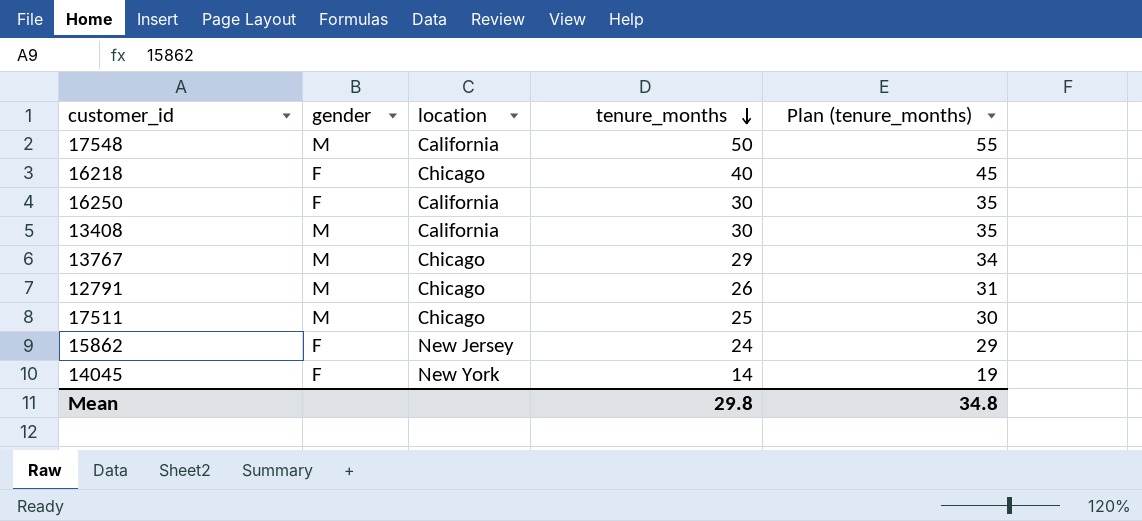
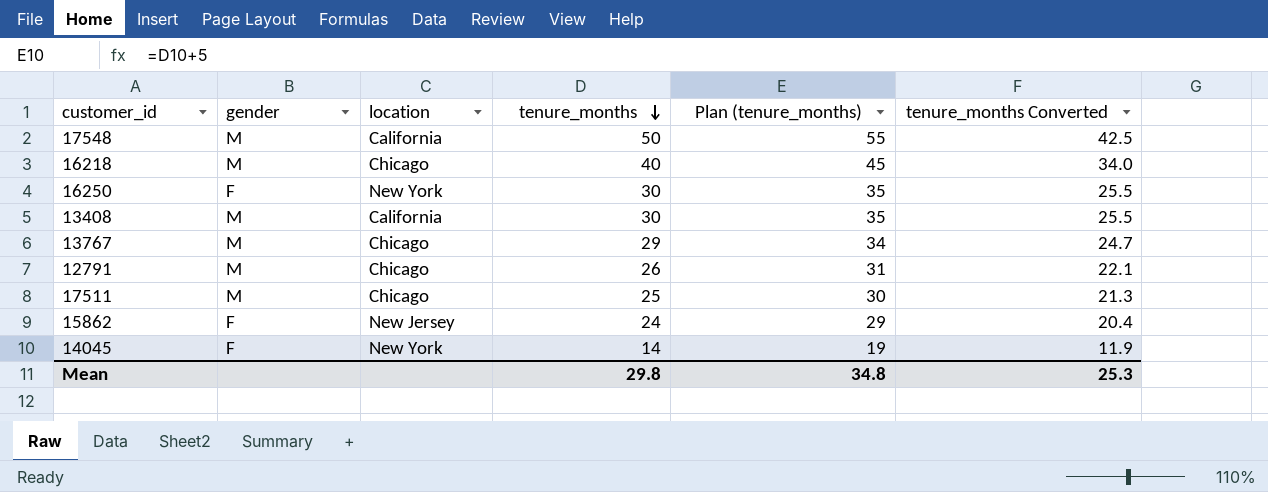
column tenure_months Converted | formula: none -> [tenure_months] * 0.85
16218 | gender: F -> M
16250 | location: California -> New York

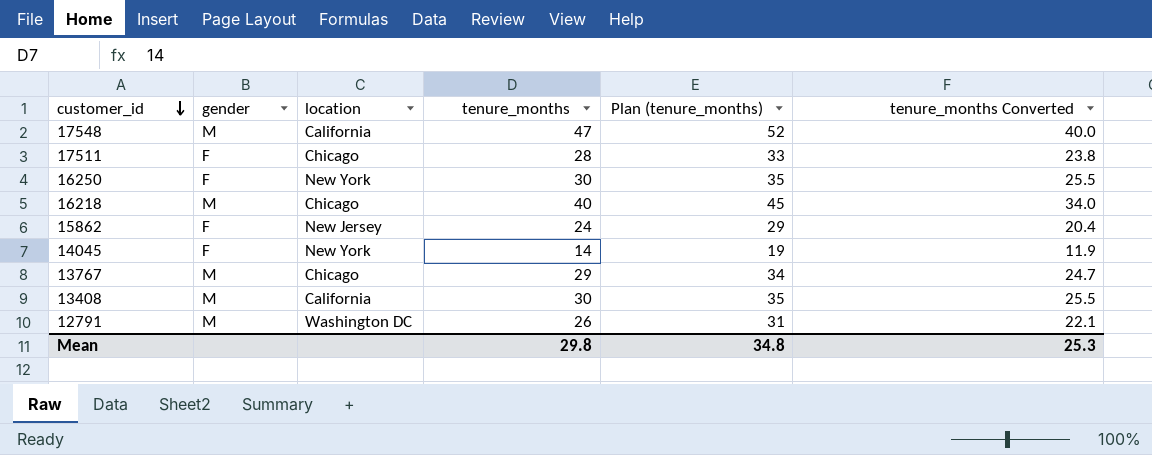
row order: tenure_months descending -> customer_id descending
17548 | tenure_months: 50 -> 47
17548 | Plan (tenure_months): 55 -> 52
17548 | tenure_months Converted: 42.5 -> 40.0
17511 | gender: M -> F
17511 | tenure_months: 25 -> 28
17511 | Plan (tenure_months): 30 -> 33
17511 | tenure_months Converted: 21.3 -> 23.8
12791 | location: Chicago -> Washington DC

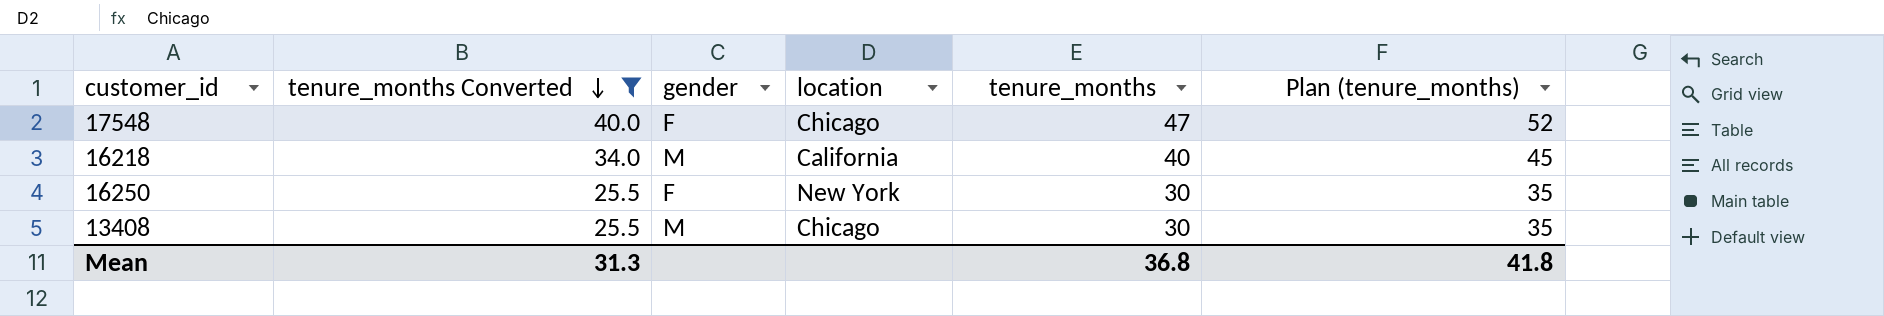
filter: none -> tenure_months Converted >= 25.5
row order: customer_id descending -> tenure_months Converted descending
column tenure_months Converted | position: 6 -> 2
17548 | gender: M -> F
17548 | location: California -> Chicago
16218 | location: Chicago -> California
13408 | location: California -> Chicago
Mean | tenure_months Converted: 25.3 -> 31.3
Mean | tenure_months: 29.8 -> 36.8
Mean | Plan (tenure_months): 34.8 -> 41.8

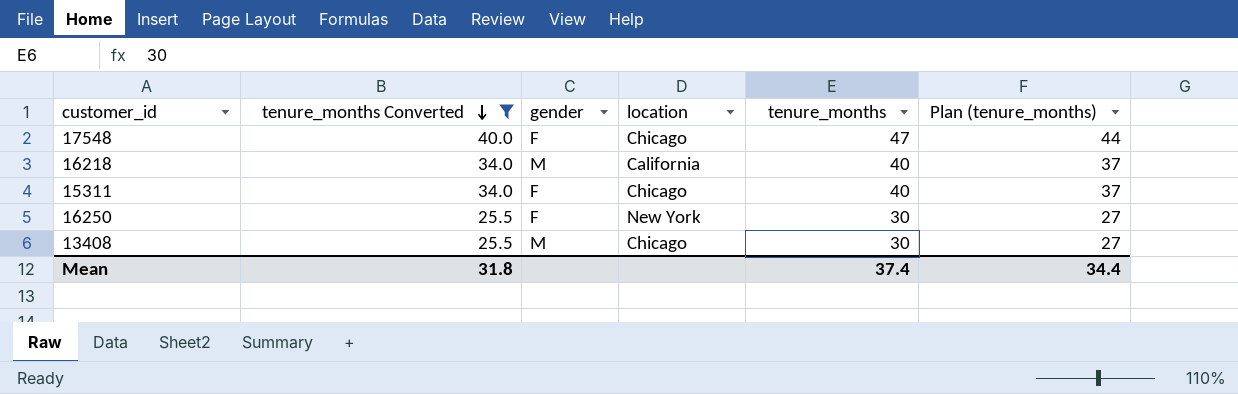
column Plan (tenure_months) | formula: [tenure_months] + 5 -> [tenure_months] - 3
row 15311: none -> 34.0 | F | Chicago | 40 | 37
Mean | tenure_months Converted: 31.3 -> 31.8
Mean | tenure_months: 36.8 -> 37.4
Mean | Plan (tenure_months): 41.8 -> 34.4

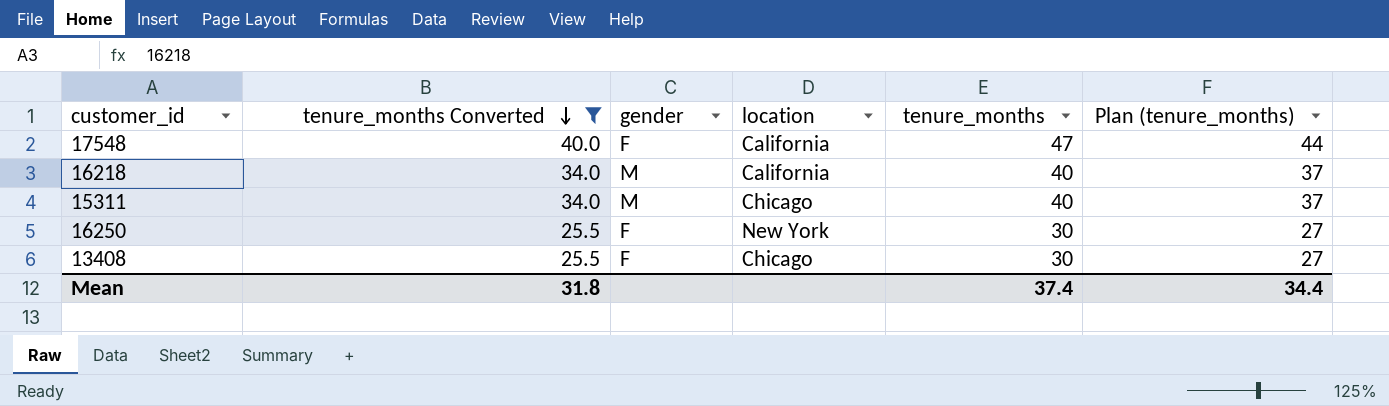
17548 | location: Chicago -> California
15311 | gender: F -> M
13408 | gender: M -> F

